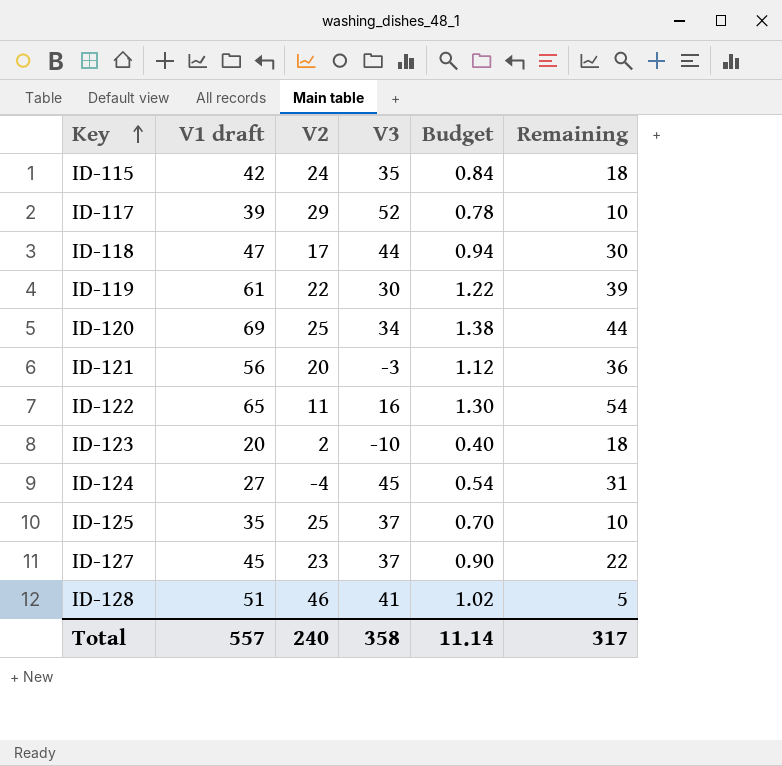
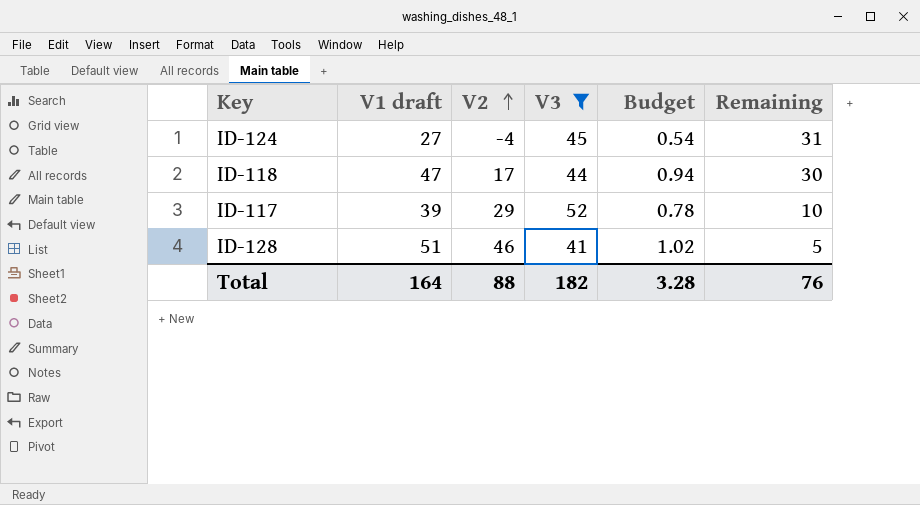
filter: none -> V3 >= 41
row order: Key ascending -> V2 ascending
Total | V1 draft: 557 -> 164
Total | V2: 240 -> 88
Total | V3: 358 -> 182
Total | Budget: 11.14 -> 3.28
Total | Remaining: 317 -> 76

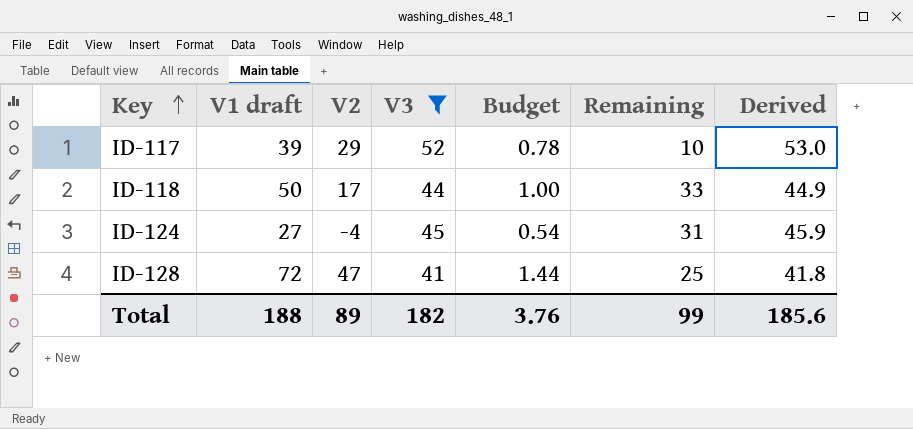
row order: V2 ascending -> Key ascending
column Derived | formula: none -> [V3] * 1.02
ID-118 | V1 draft: 47 -> 50
ID-118 | Budget: 0.94 -> 1.00
ID-118 | Remaining: 30 -> 33
ID-128 | V1 draft: 51 -> 72
ID-128 | V2: 46 -> 47
ID-128 | Budget: 1.02 -> 1.44
ID-128 | Remaining: 5 -> 25
Total | V1 draft: 164 -> 188
Total | V2: 88 -> 89
Total | Budget: 3.28 -> 3.76
Total | Remaining: 76 -> 99

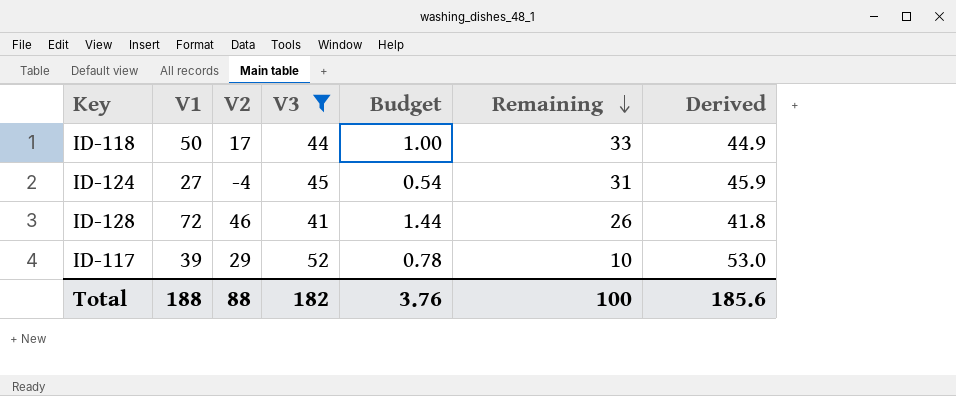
row order: Key ascending -> Remaining descending
column name: V1 draft -> V1
ID-128 | V2: 47 -> 46
ID-128 | Remaining: 25 -> 26
Total | V2: 89 -> 88
Total | Remaining: 99 -> 100

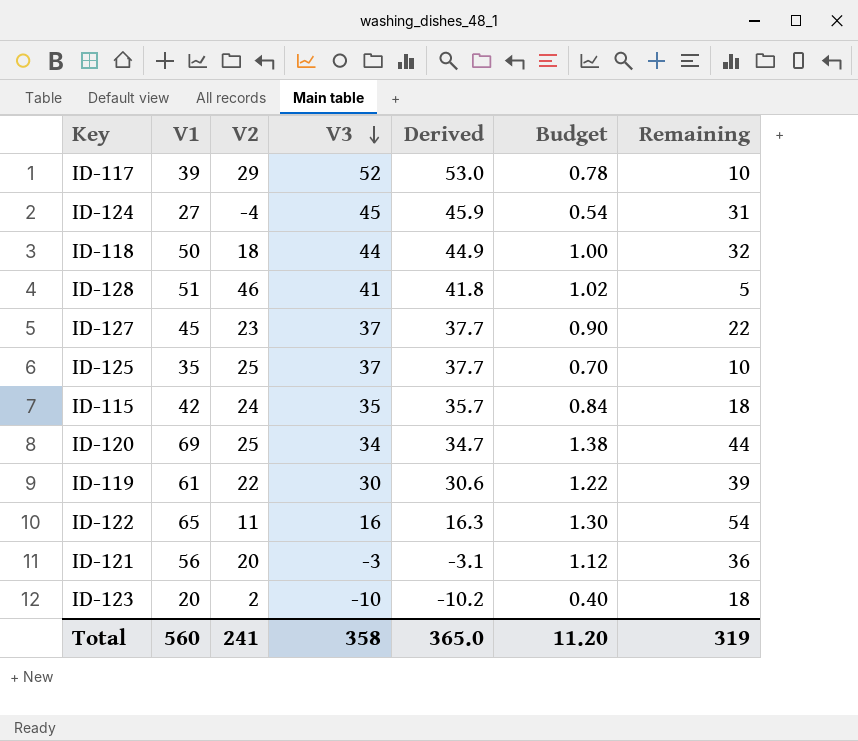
filter: V3 >= 41 -> none
row order: Remaining descending -> V3 descending
column Derived | position: 7 -> 5
ID-118 | V2: 17 -> 18
ID-118 | Remaining: 33 -> 32
ID-128 | V1: 72 -> 51
ID-128 | Budget: 1.44 -> 1.02
ID-128 | Remaining: 26 -> 5
Total | V1: 188 -> 560
Total | V2: 88 -> 241
Total | V3: 182 -> 358
Total | Derived: 185.6 -> 365.0
Total | Budget: 3.76 -> 11.20
Total | Remaining: 100 -> 319

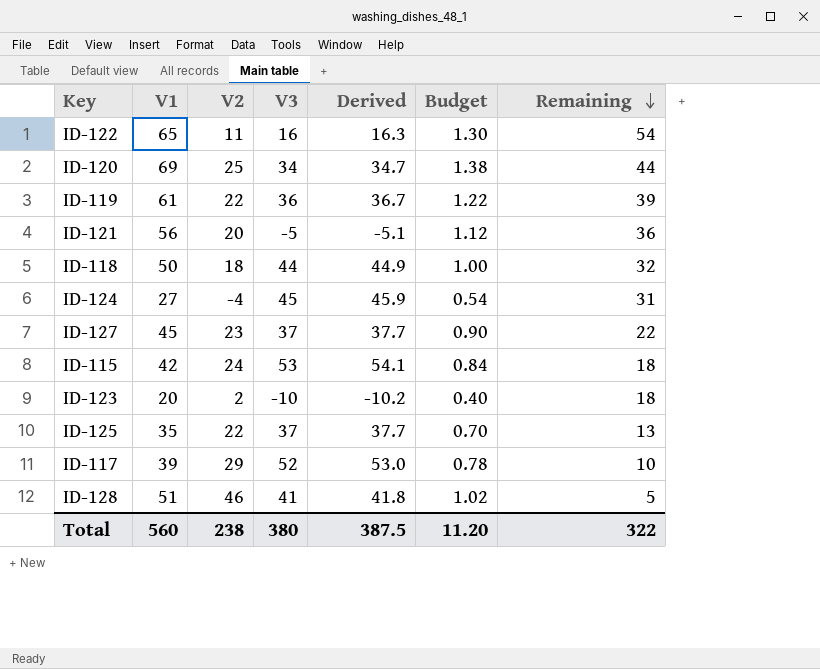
row order: V3 descending -> Remaining descending
ID-119 | V3: 30 -> 36
ID-119 | Derived: 30.6 -> 36.7
ID-121 | V3: -3 -> -5
ID-121 | Derived: -3.1 -> -5.1
ID-115 | V3: 35 -> 53
ID-115 | Derived: 35.7 -> 54.1
ID-125 | V2: 25 -> 22
ID-125 | Remaining: 10 -> 13
Total | V2: 241 -> 238
Total | V3: 358 -> 380
Total | Derived: 365.0 -> 387.5
Total | Remaining: 319 -> 322

